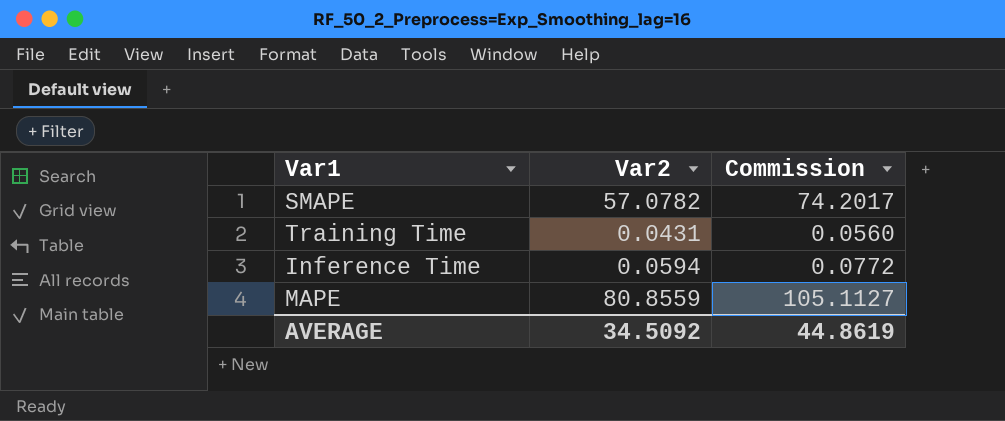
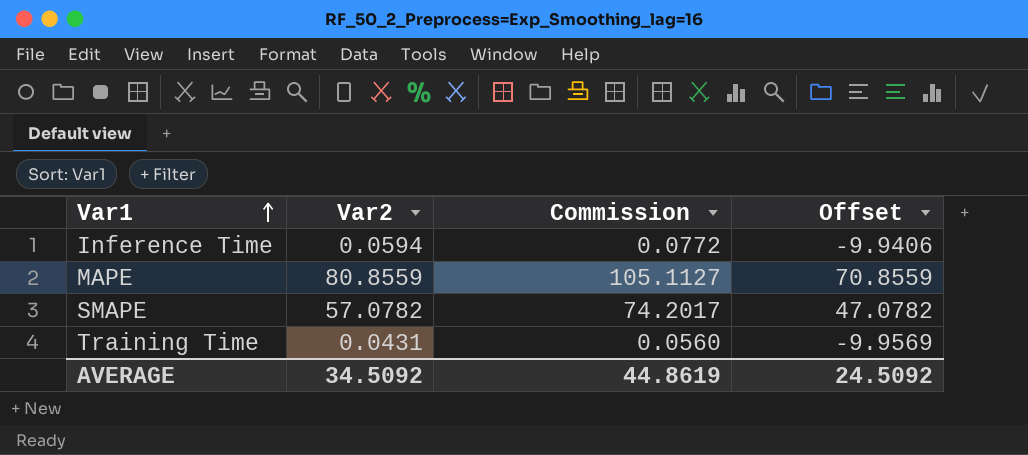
row order: none -> Var1 ascending
column Offset | formula: none -> [Var2] - 10

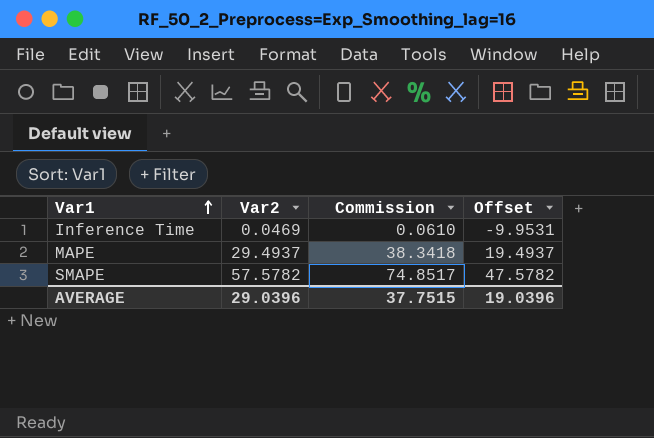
row Training Time: 0.0431 | 0.0560 | -9.9569 -> none
Inference Time | Var2: 0.0594 -> 0.0469
Inference Time | Commission: 0.0772 -> 0.0610
Inference Time | Offset: -9.9406 -> -9.9531
MAPE | Var2: 80.8559 -> 29.4937
MAPE | Commission: 105.1127 -> 38.3418
MAPE | Offset: 70.8559 -> 19.4937
SMAPE | Var2: 57.0782 -> 57.5782
SMAPE | Commission: 74.2017 -> 74.8517
SMAPE | Offset: 47.0782 -> 47.5782
AVERAGE | Var2: 34.5092 -> 29.0396
AVERAGE | Commission: 44.8619 -> 37.7515
AVERAGE | Offset: 24.5092 -> 19.0396

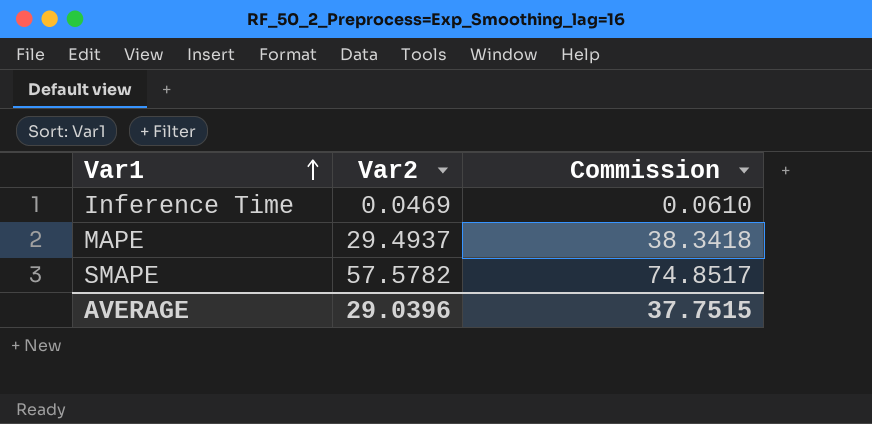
column Offset | formula: [Var2] - 10 -> none

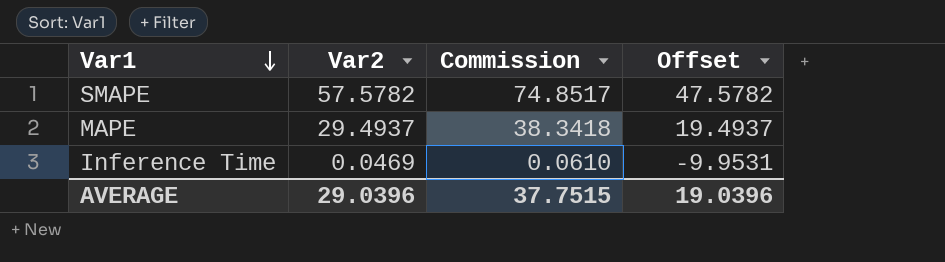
row order: Var1 ascending -> Var1 descending
column Offset | formula: none -> [Var2] - 10

